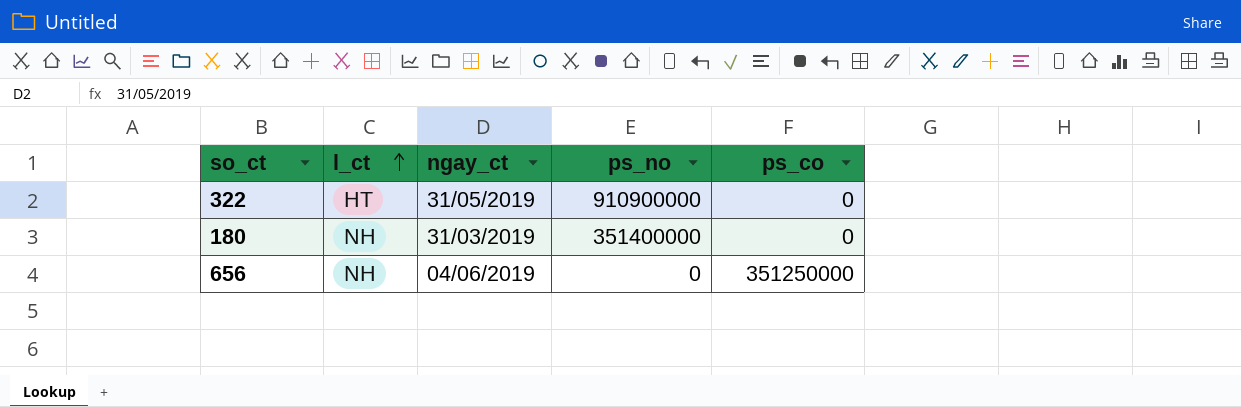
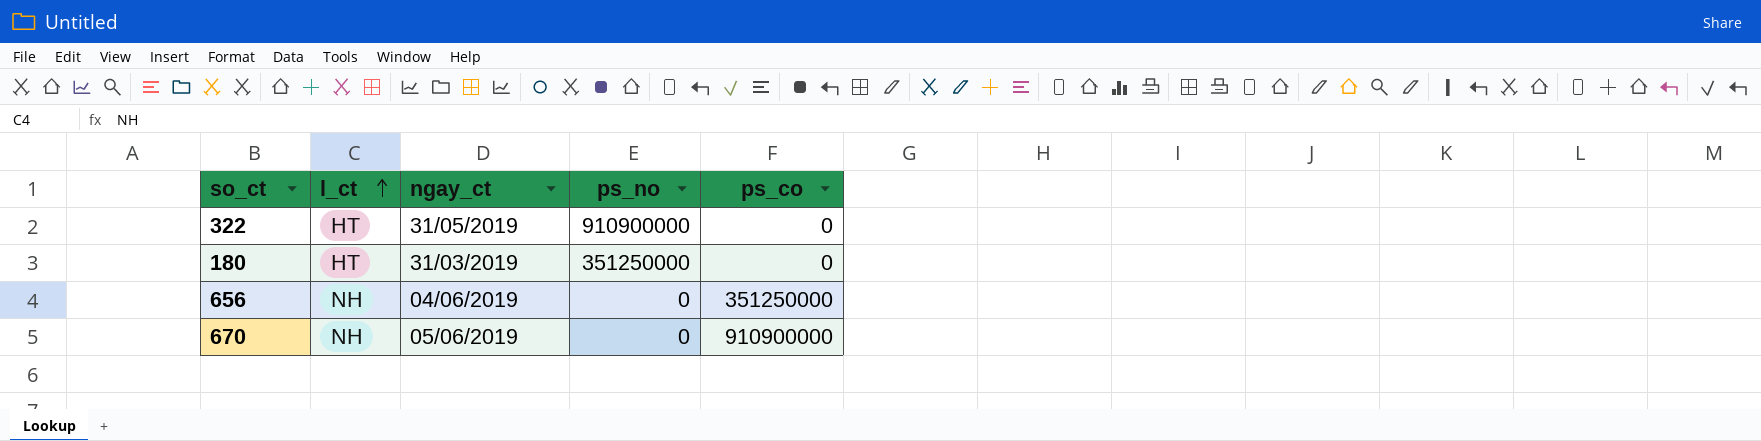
180 | l_ct: NH -> HT
180 | ps_no: 351400000 -> 351250000
row 670: none -> NH | 05/06/2019 | 0 | 910900000

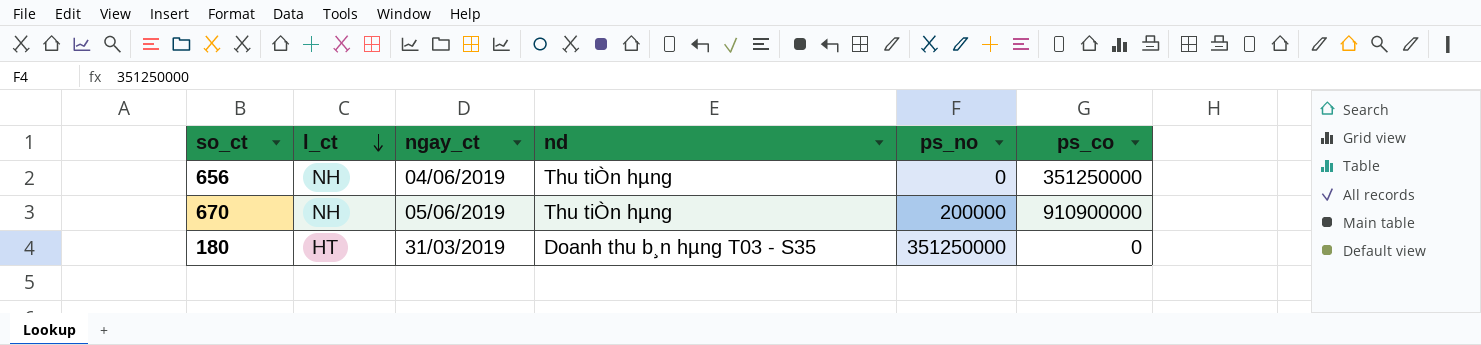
row order: l_ct ascending -> l_ct descending
column nd | position: none -> 4
row 322: HT | 31/05/2019 | 910900000 | 0 -> none
670 | ps_no: 0 -> 200000

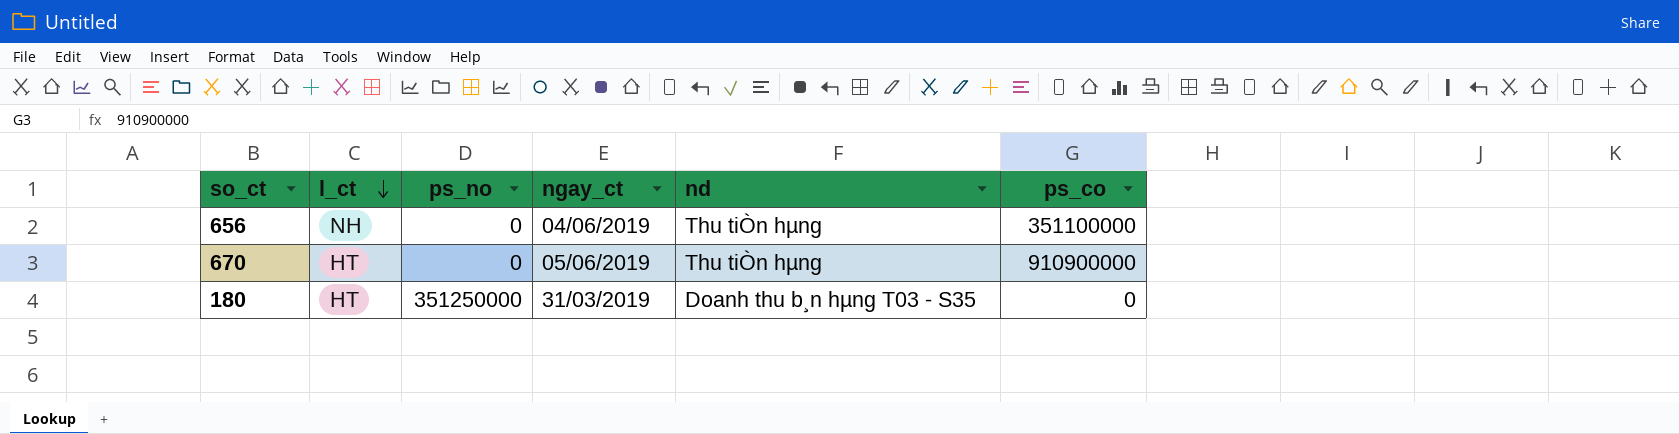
column ps_no | position: 5 -> 3
656 | ps_co: 351250000 -> 351100000
670 | l_ct: NH -> HT
670 | ps_no: 200000 -> 0

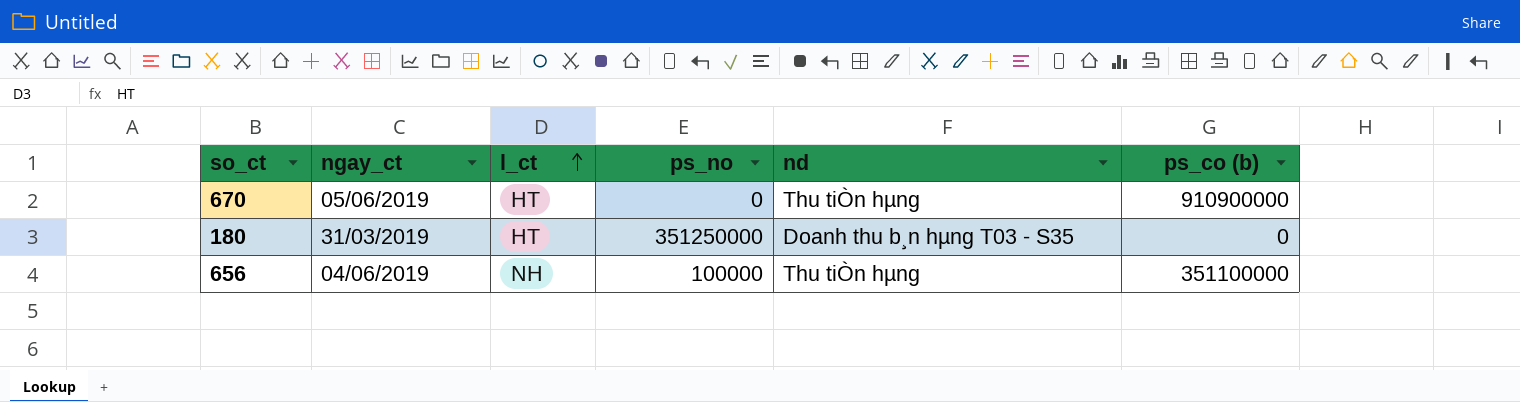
row order: l_ct descending -> l_ct ascending
column ngay_ct | position: 4 -> 2
column name: ps_co -> ps_co (b)
656 | ps_no: 0 -> 100000

